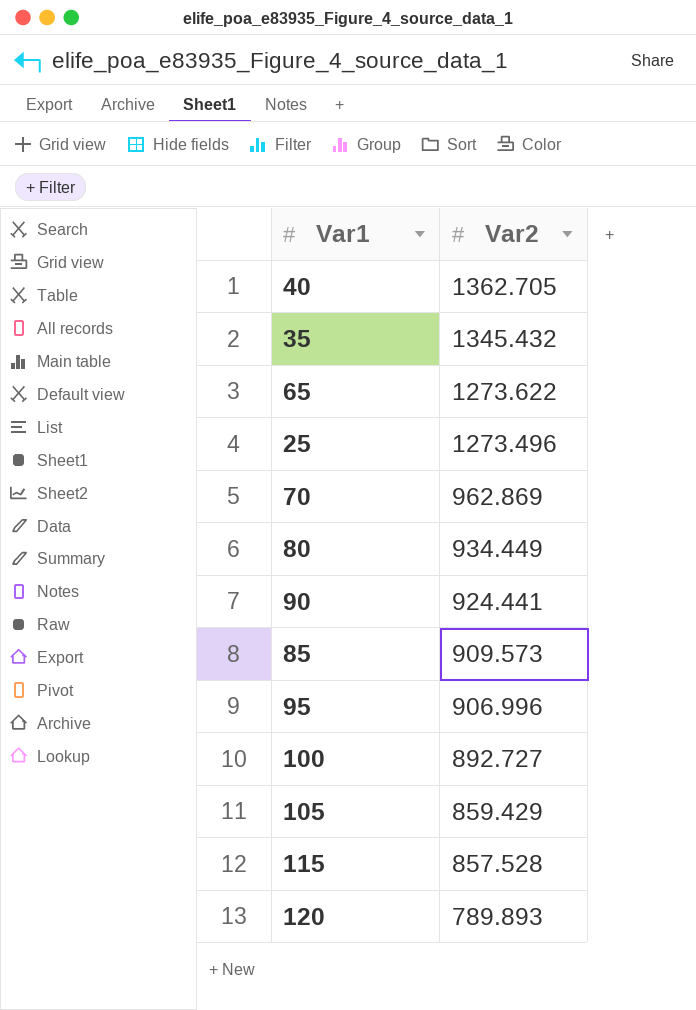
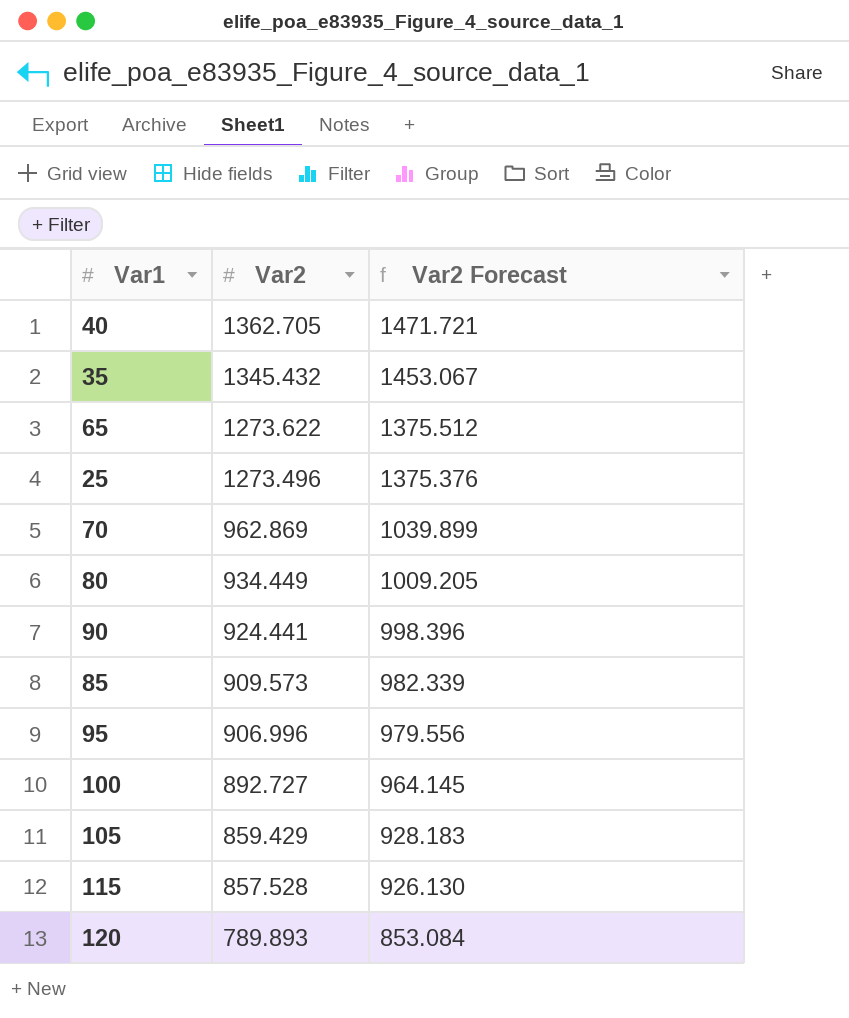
column Var2 Forecast | formula: none -> [Var2] * 1.08

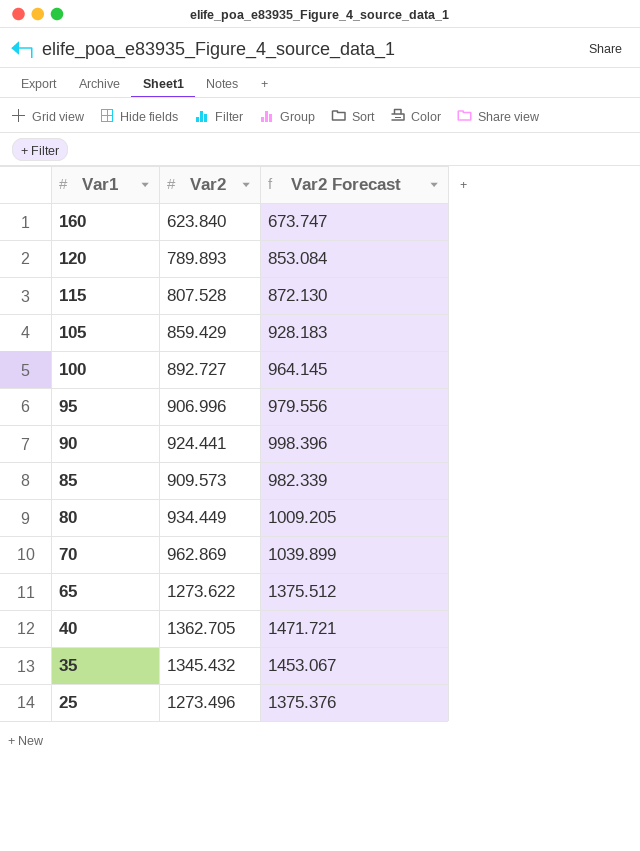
row order: Var2 descending -> Var1 descending
row 160: none -> 623.840 | 673.747
115 | Var2: 857.528 -> 807.528
115 | Var2 Forecast: 926.130 -> 872.130

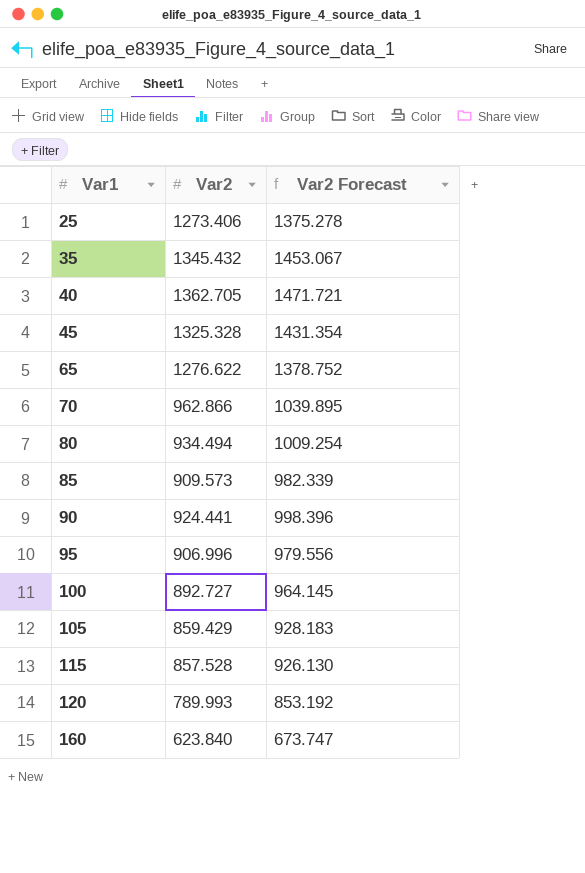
row order: Var1 descending -> Var1 ascending
25 | Var2: 1273.496 -> 1273.406
25 | Var2 Forecast: 1375.376 -> 1375.278
row 45: none -> 1325.328 | 1431.354
65 | Var2: 1273.622 -> 1276.622
65 | Var2 Forecast: 1375.512 -> 1378.752
70 | Var2: 962.869 -> 962.866
70 | Var2 Forecast: 1039.899 -> 1039.895
80 | Var2: 934.449 -> 934.494
80 | Var2 Forecast: 1009.205 -> 1009.254
115 | Var2: 807.528 -> 857.528
115 | Var2 Forecast: 872.130 -> 926.130
120 | Var2: 789.893 -> 789.993
120 | Var2 Forecast: 853.084 -> 853.192

